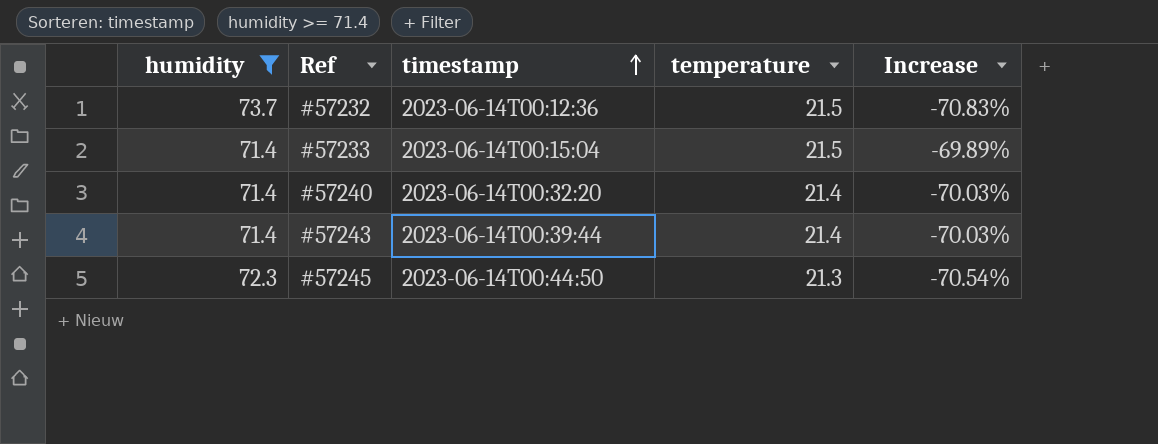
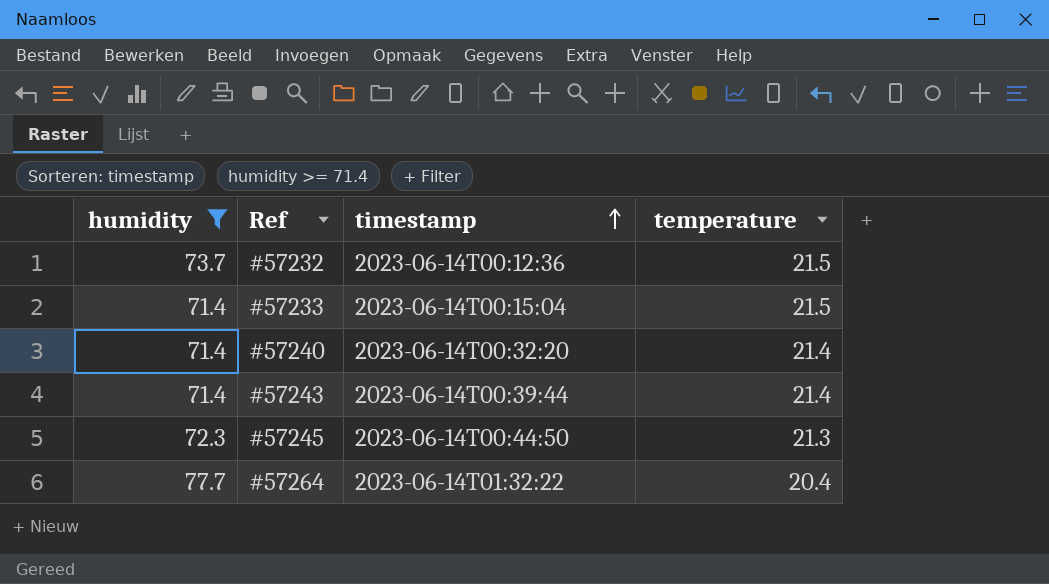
column Increase | formula: ([temperature] - [humidity]) / [humidity] -> none
row #57264: none -> 77.7 | 2023-06-14T01:32:22 | 20.4

